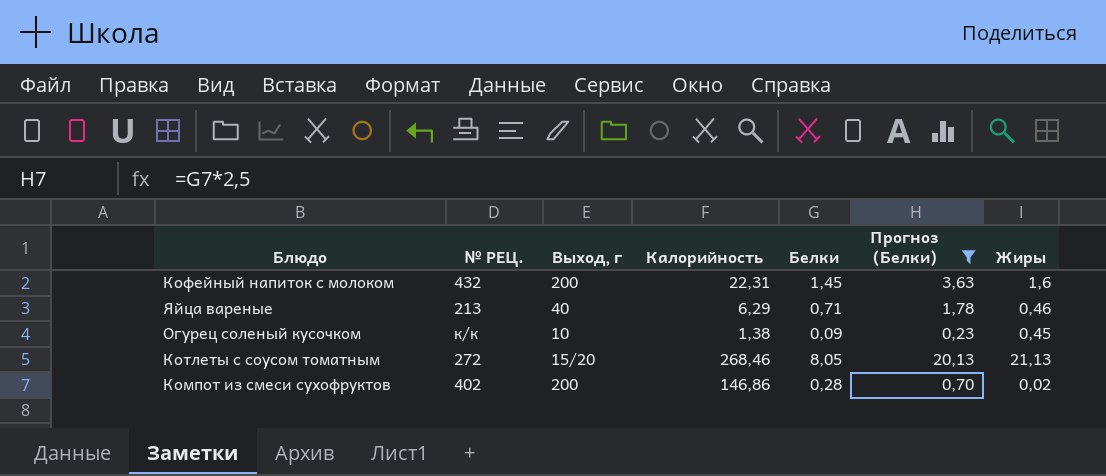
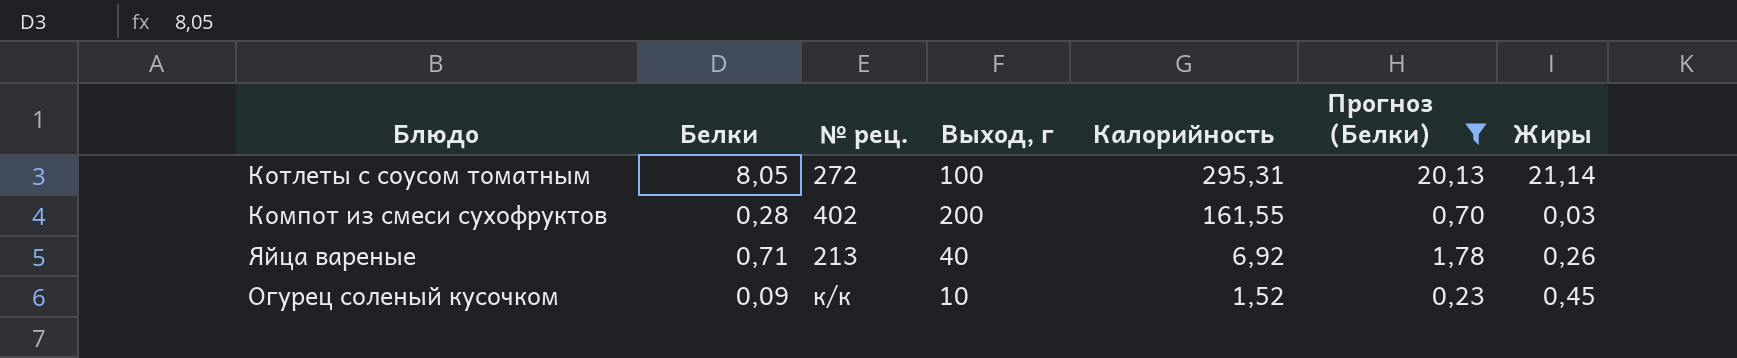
row order: none -> Калорийность descending
column Белки | position: 5 -> 2
column name: № РЕЦ. -> № рец.
row Кофейный напиток с молоком: 432 | 200 | 22,31 | 1,45 | 3,63 | 1,6 -> none
Котлеты с соусом томатным | Выход, г: 15/20 -> 100
Котлеты с соусом томатным | Калорийность: 268,46 -> 295,31
Котлеты с соусом томатным | Жиры: 21,13 -> 21,14
Компот из смеси сухофруктов | Калорийность: 146,86 -> 161,55
Компот из смеси сухофруктов | Жиры: 0,02 -> 0,03
Яйца вареные | Калорийность: 6,29 -> 6,92
Яйца вареные | Жиры: 0,46 -> 0,26
Огурец соленый кусочком | Калорийность: 1,38 -> 1,52

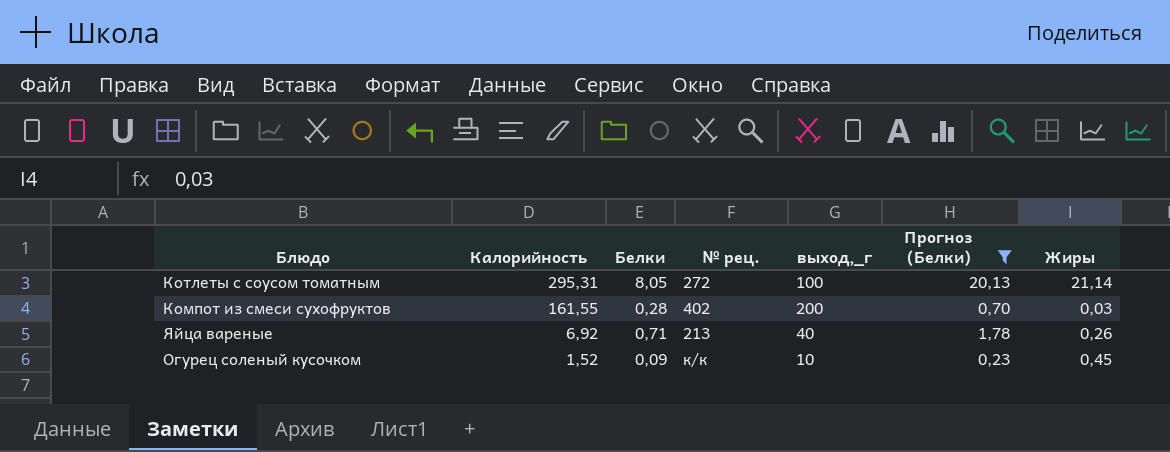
column Калорийность | position: 5 -> 2
column name: Выход, г -> выход,_г

